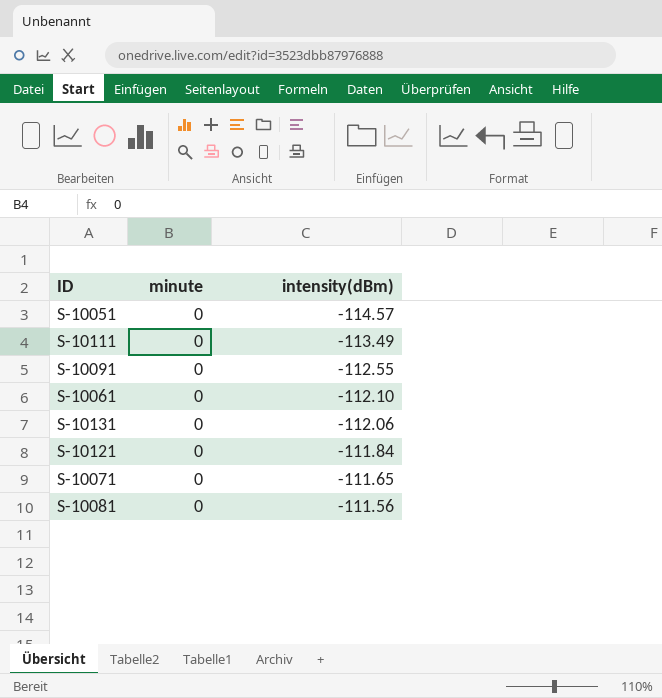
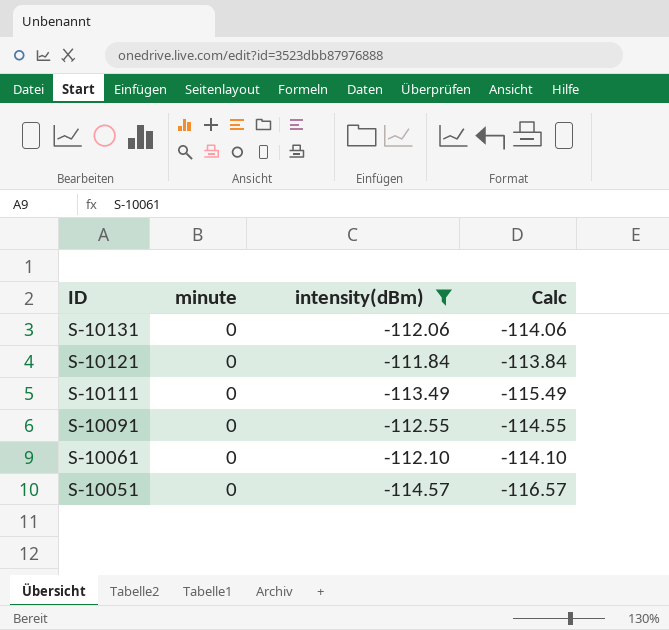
filter: none -> intensity(dBm) <= -111.84
row order: intensity(dBm) ascending -> ID descending
column Calc | formula: none -> [intensity(dBm)] - 2

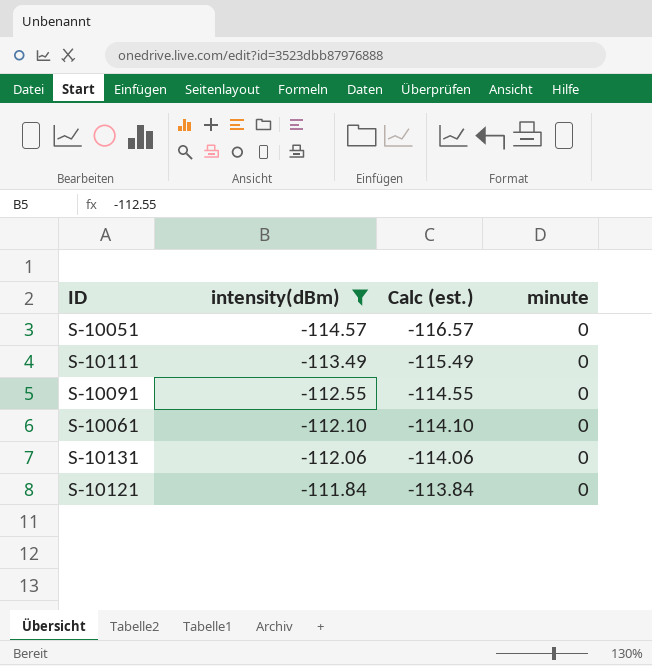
row order: ID descending -> intensity(dBm) ascending
column name: Calc -> Calc (est.)
column minute | position: 2 -> 4

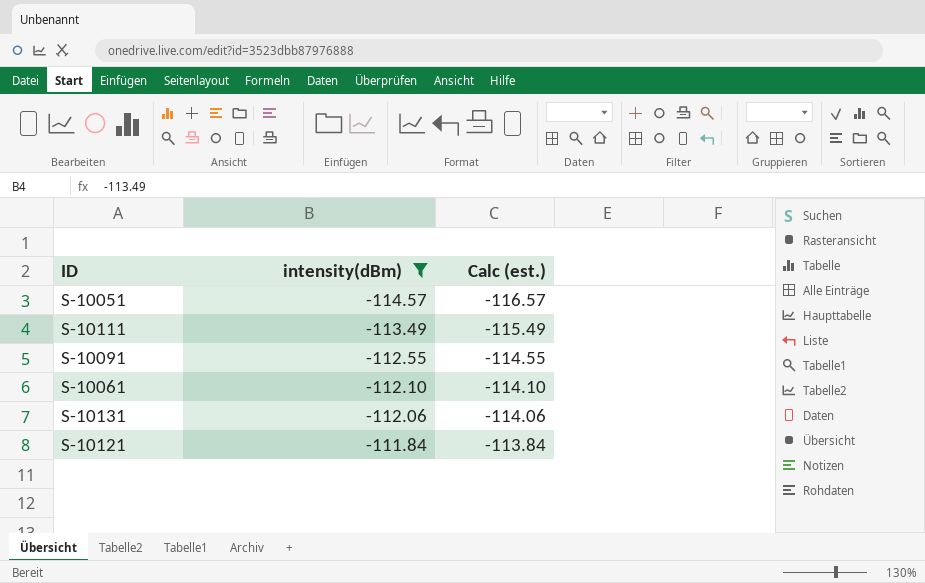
column minute | position: 4 -> none

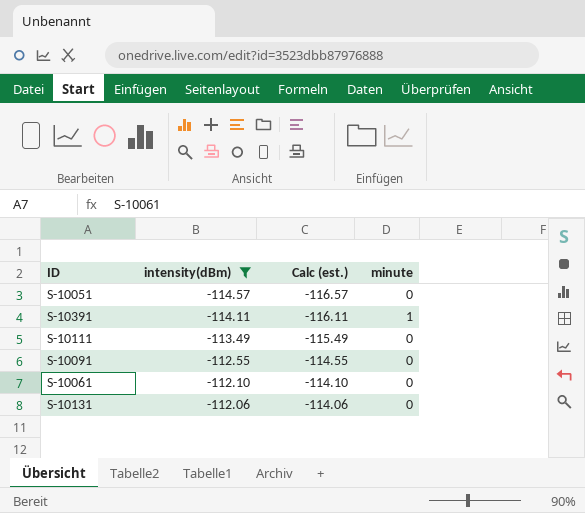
column minute | position: none -> 4
row S-10121: -111.84 | -113.84 -> none
row S-10391: none -> -114.11 | -116.11 | 1

